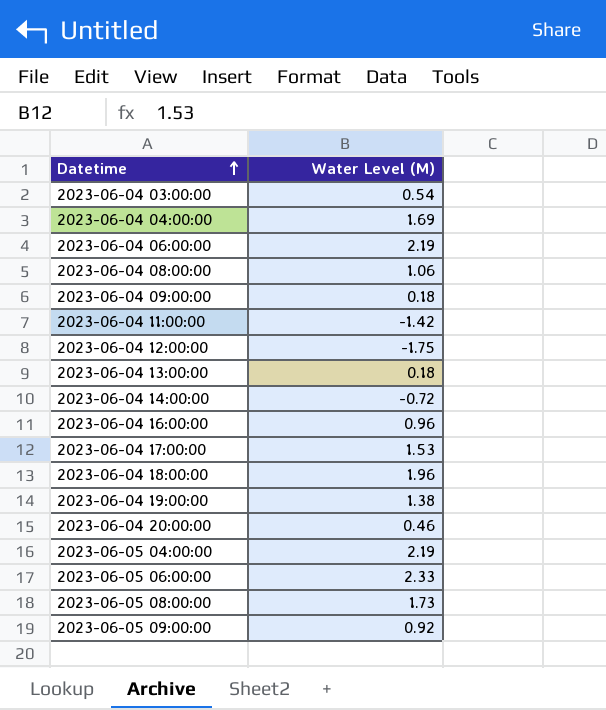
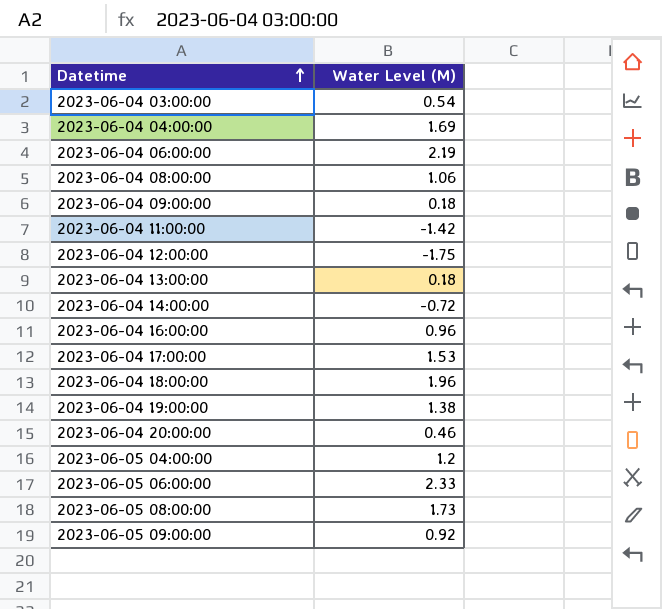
2023-06-05 04:00:00 | Water Level (M): 2.19 -> 1.2

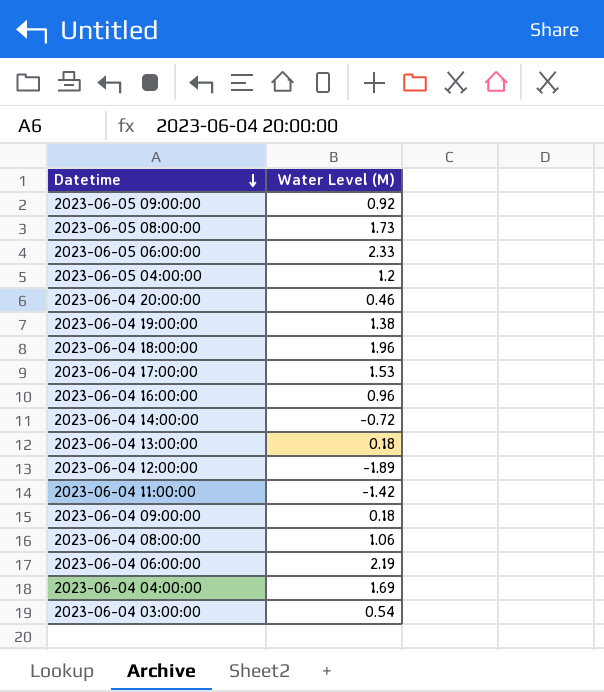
row order: Datetime ascending -> Datetime descending
2023-06-04 12:00:00 | Water Level (M): -1.75 -> -1.89

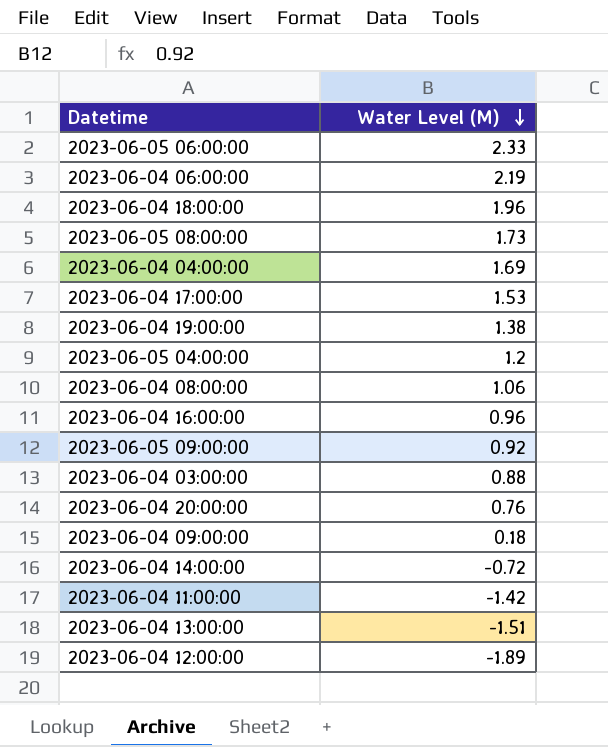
row order: Datetime descending -> Water Level (M) descending
2023-06-04 03:00:00 | Water Level (M): 0.54 -> 0.88
2023-06-04 20:00:00 | Water Level (M): 0.46 -> 0.76
2023-06-04 13:00:00 | Water Level (M): 0.18 -> -1.51

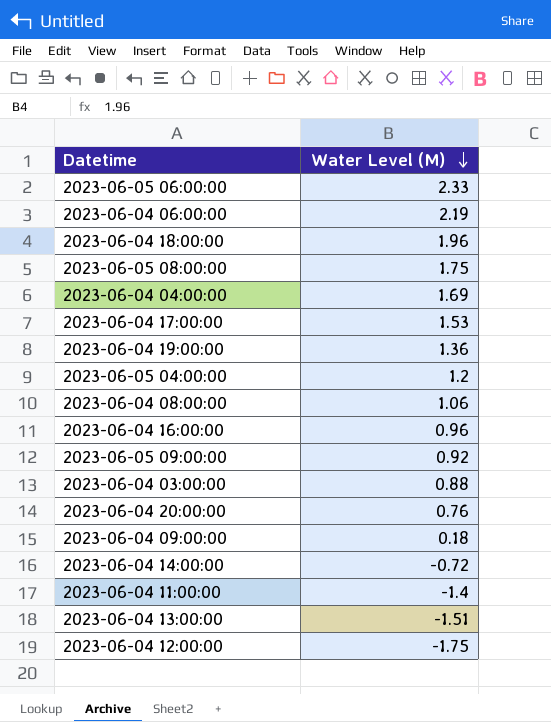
2023-06-05 08:00:00 | Water Level (M): 1.73 -> 1.75
2023-06-04 19:00:00 | Water Level (M): 1.38 -> 1.36
2023-06-04 11:00:00 | Water Level (M): -1.42 -> -1.4
2023-06-04 12:00:00 | Water Level (M): -1.89 -> -1.75

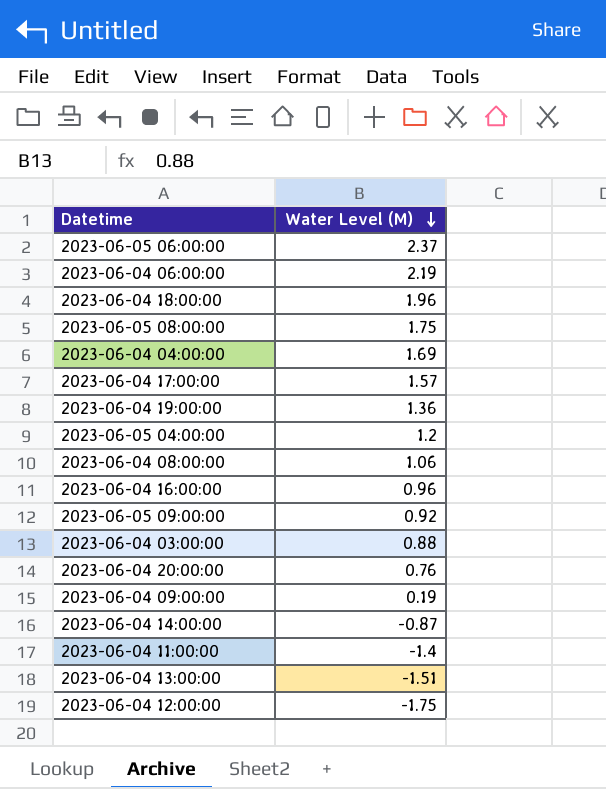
2023-06-05 06:00:00 | Water Level (M): 2.33 -> 2.37
2023-06-04 17:00:00 | Water Level (M): 1.53 -> 1.57
2023-06-04 09:00:00 | Water Level (M): 0.18 -> 0.19
2023-06-04 14:00:00 | Water Level (M): -0.72 -> -0.87

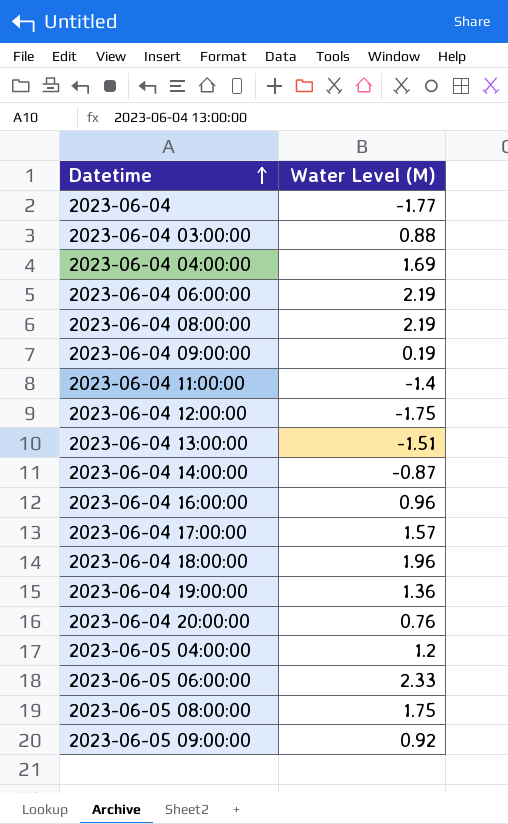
row order: Water Level (M) descending -> Datetime ascending
row 2023-06-04: none -> -1.77
2023-06-04 08:00:00 | Water Level (M): 1.06 -> 2.19
2023-06-05 06:00:00 | Water Level (M): 2.37 -> 2.33

